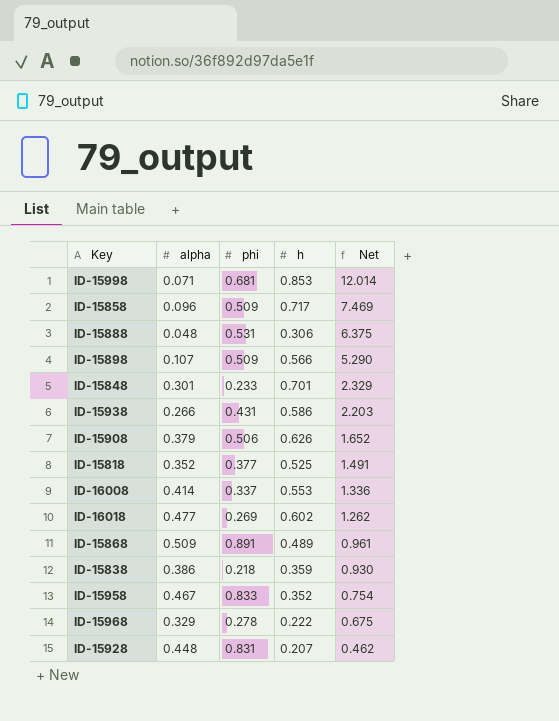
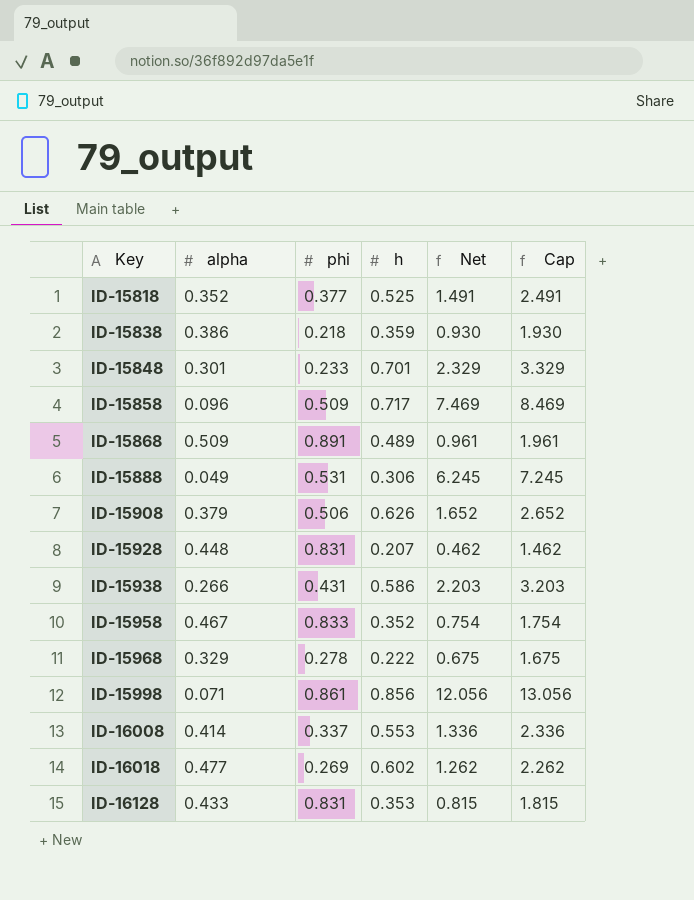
row order: Net descending -> Key ascending
column Cap | formula: none -> [Net] + 1
row ID-15898: 0.107 | 0.509 | 0.566 | 5.290 -> none
ID-15888 | alpha: 0.048 -> 0.049
ID-15888 | Net: 6.375 -> 6.245
ID-15998 | phi: 0.681 -> 0.861
ID-15998 | h: 0.853 -> 0.856
ID-15998 | Net: 12.014 -> 12.056
row ID-16128: none -> 0.433 | 0.831 | 0.353 | 0.815 | 1.815

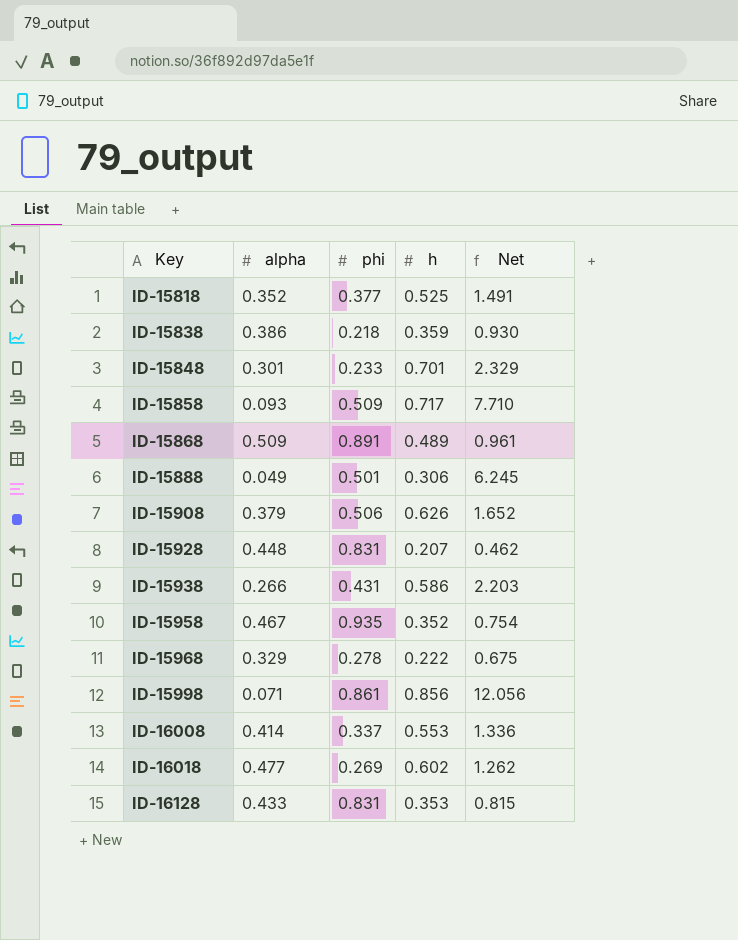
column Cap | formula: [Net] + 1 -> none
ID-15858 | alpha: 0.096 -> 0.093
ID-15858 | Net: 7.469 -> 7.710
ID-15888 | phi: 0.531 -> 0.501
ID-15958 | phi: 0.833 -> 0.935

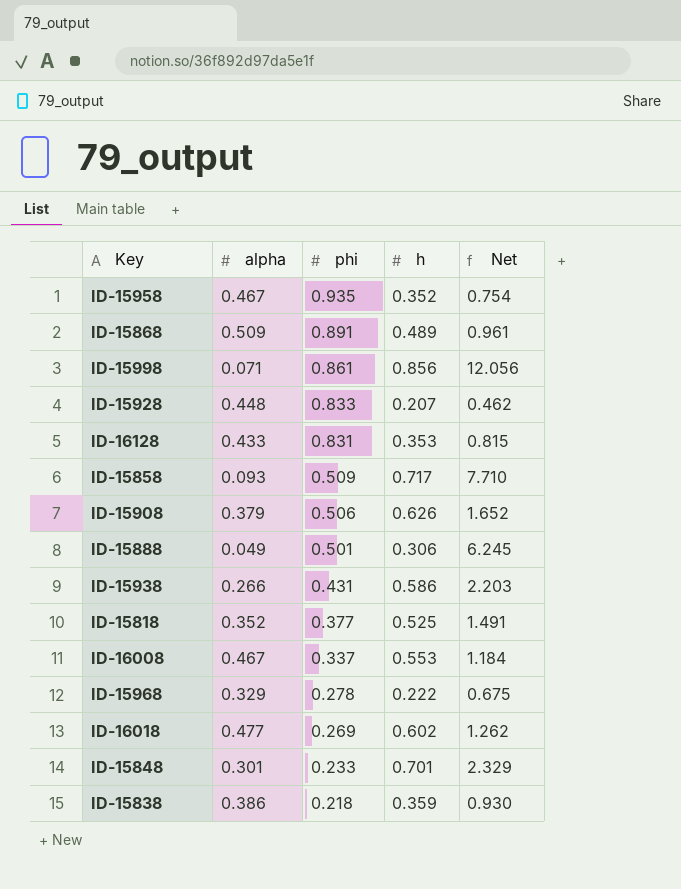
row order: Key ascending -> phi descending
ID-15928 | phi: 0.831 -> 0.833
ID-16008 | alpha: 0.414 -> 0.467
ID-16008 | Net: 1.336 -> 1.184

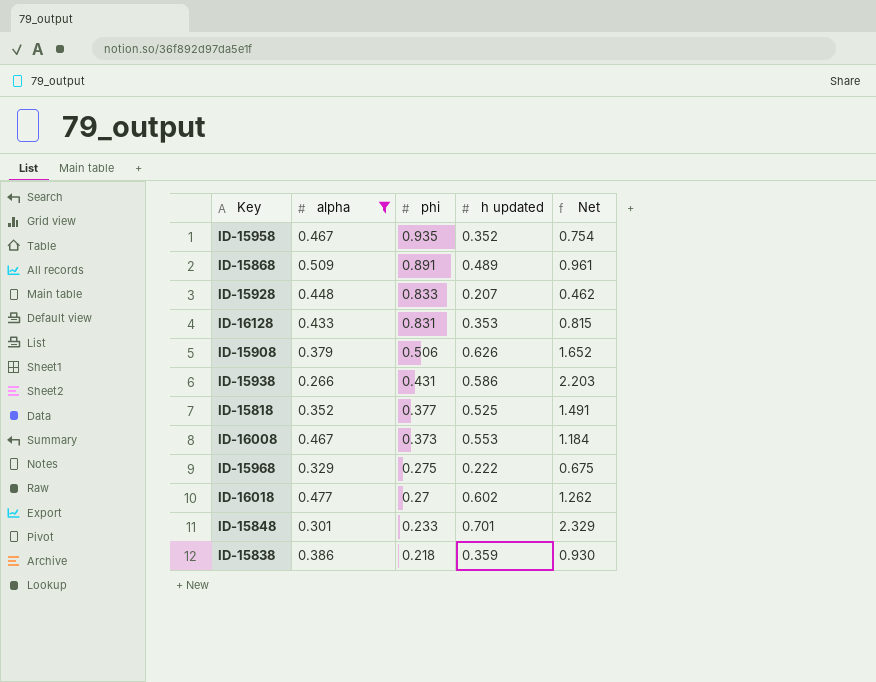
filter: none -> alpha >= 0.266
column name: h -> h updated
ID-16008 | phi: 0.337 -> 0.373
ID-15968 | phi: 0.278 -> 0.275
ID-16018 | phi: 0.269 -> 0.27

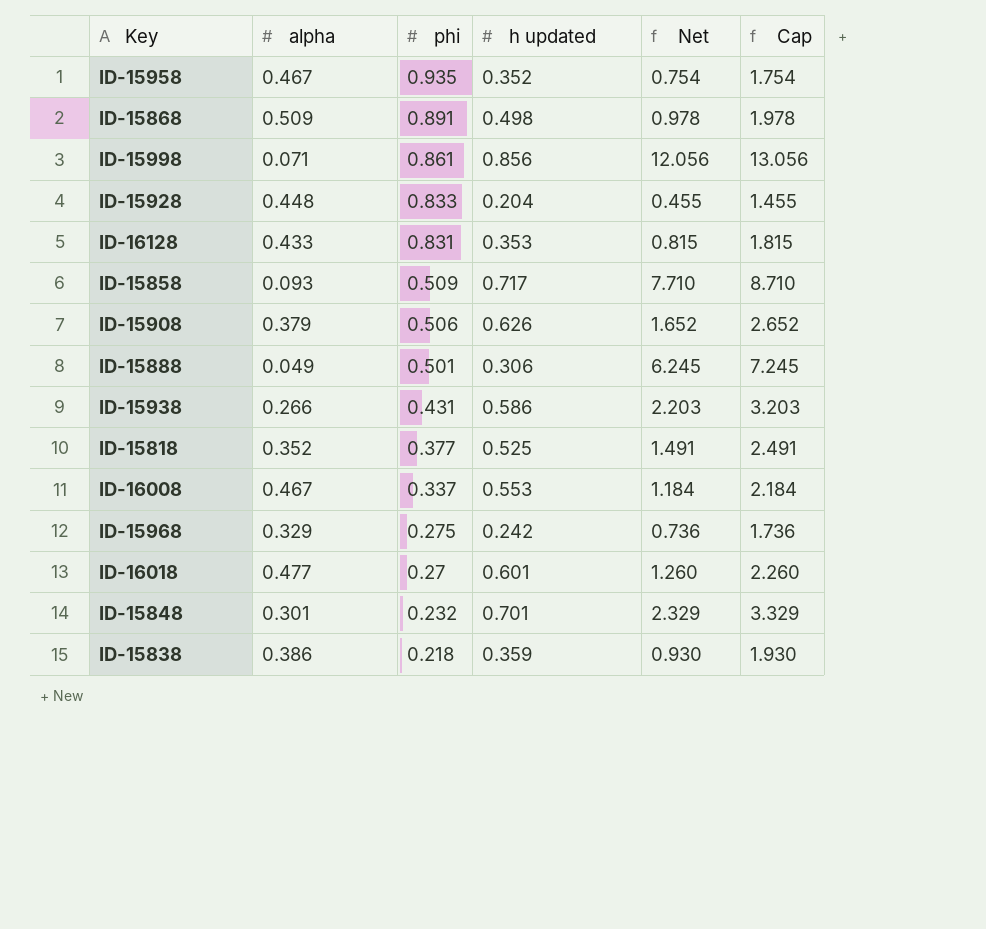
filter: alpha >= 0.266 -> none
column Cap | formula: none -> [Net] + 1
ID-15868 | h updated: 0.489 -> 0.498
ID-15868 | Net: 0.961 -> 0.978
ID-15928 | h updated: 0.207 -> 0.204
ID-15928 | Net: 0.462 -> 0.455
ID-16008 | phi: 0.373 -> 0.337
ID-15968 | h updated: 0.222 -> 0.242
ID-15968 | Net: 0.675 -> 0.736
ID-16018 | h updated: 0.602 -> 0.601
ID-16018 | Net: 1.262 -> 1.260
ID-15848 | phi: 0.233 -> 0.232

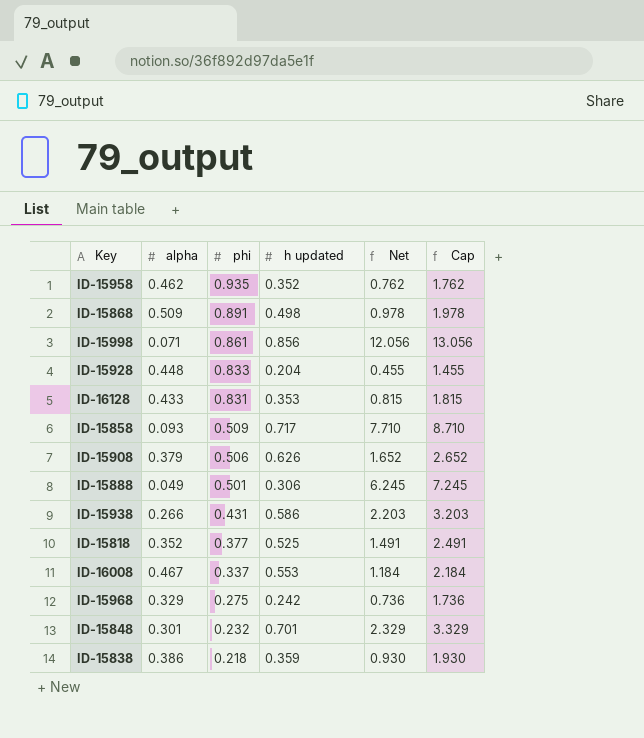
row ID-16018: 0.477 | 0.27 | 0.601 | 1.260 | 2.260 -> none
ID-15958 | alpha: 0.467 -> 0.462
ID-15958 | Net: 0.754 -> 0.762
ID-15958 | Cap: 1.754 -> 1.762

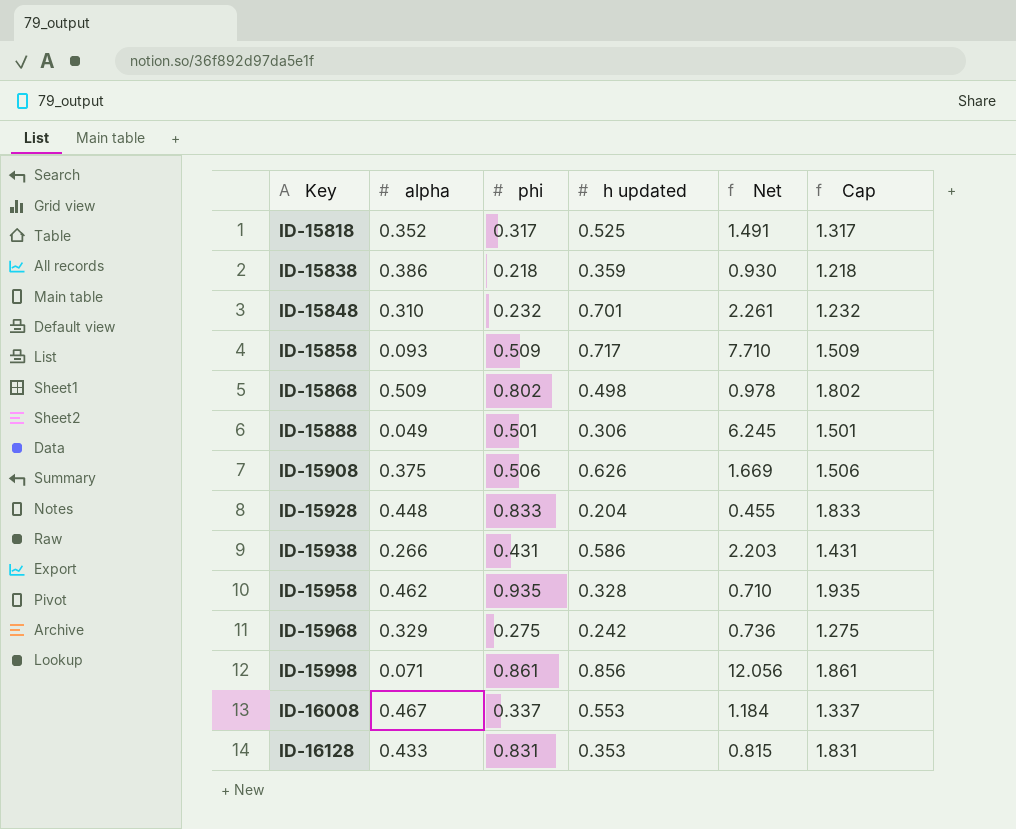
row order: phi descending -> Key ascending
column Cap | formula: [Net] + 1 -> [phi] + 1
ID-15818 | phi: 0.377 -> 0.317
ID-15848 | alpha: 0.301 -> 0.310
ID-15848 | Net: 2.329 -> 2.261
ID-15868 | phi: 0.891 -> 0.802
ID-15908 | alpha: 0.379 -> 0.375
ID-15908 | Net: 1.652 -> 1.669
ID-15958 | h updated: 0.352 -> 0.328
ID-15958 | Net: 0.762 -> 0.710

